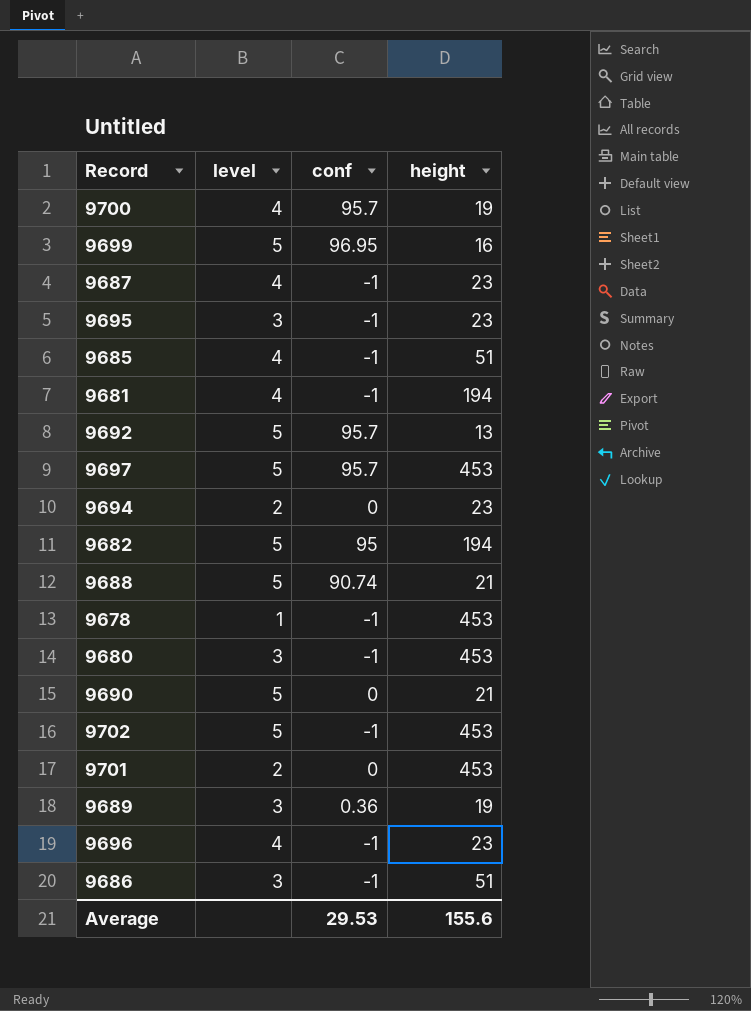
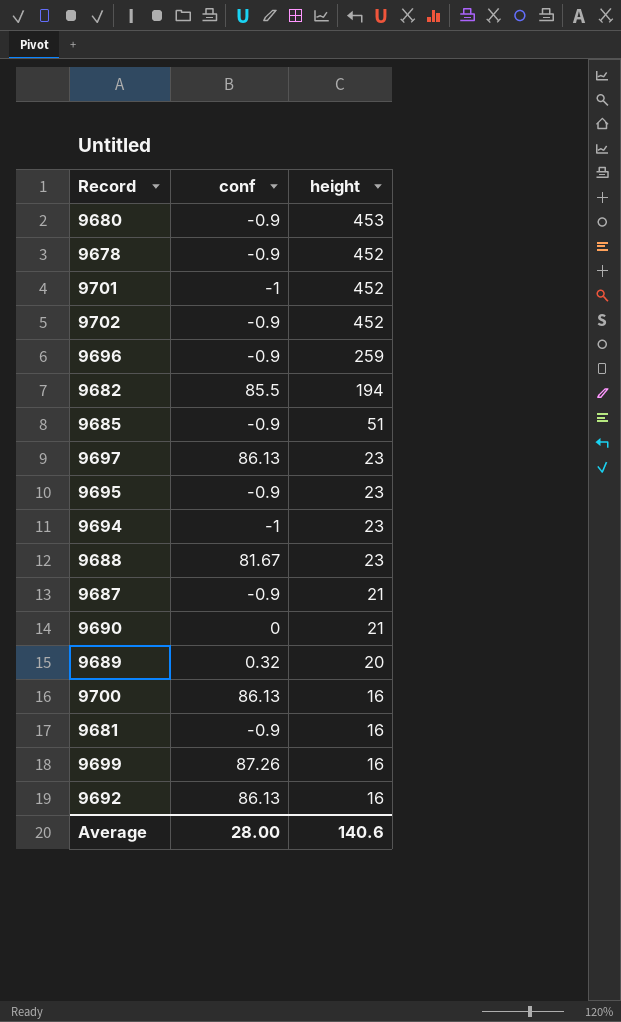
row order: none -> height descending
column level | position: 2 -> none
row 9686: 3 | -1 | 51 -> none
9680 | conf: -1 -> -0.9
9678 | conf: -1 -> -0.9
9678 | height: 453 -> 452
9701 | conf: 0 -> -1
9701 | height: 453 -> 452
9702 | conf: -1 -> -0.9
9702 | height: 453 -> 452
9696 | conf: -1 -> -0.9
9696 | height: 23 -> 259
9682 | conf: 95 -> 85.5
9685 | conf: -1 -> -0.9
9697 | conf: 95.7 -> 86.13
9697 | height: 453 -> 23
9695 | conf: -1 -> -0.9
9694 | conf: 0 -> -1
9688 | conf: 90.74 -> 81.67
9688 | height: 21 -> 23
9687 | conf: -1 -> -0.9
9687 | height: 23 -> 21
9689 | conf: 0.36 -> 0.32
9689 | height: 19 -> 20
9700 | conf: 95.7 -> 86.13
9700 | height: 19 -> 16
9681 | conf: -1 -> -0.9
9681 | height: 194 -> 16
9699 | conf: 96.95 -> 87.26
9692 | conf: 95.7 -> 86.13
9692 | height: 13 -> 16
Average | conf: 29.53 -> 28.00
Average | height: 155.6 -> 140.6

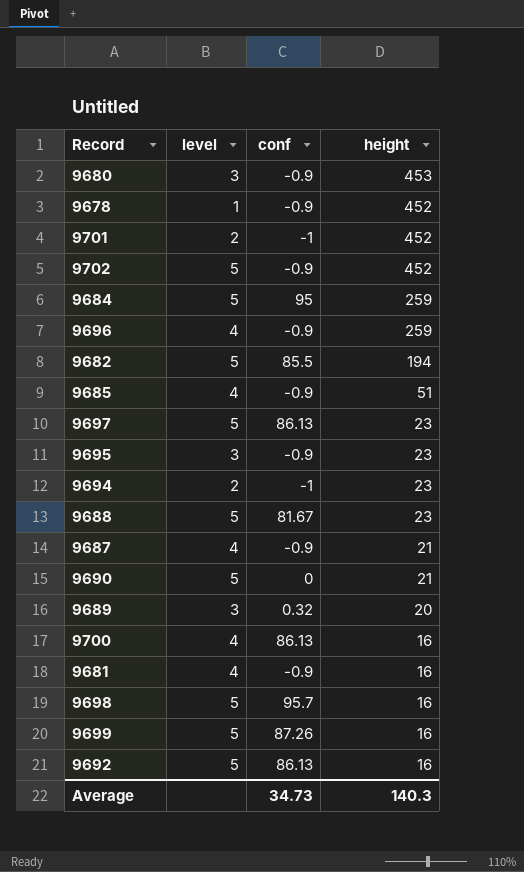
column level | position: none -> 2
row 9684: none -> 5 | 95 | 259
row 9698: none -> 5 | 95.7 | 16
Average | conf: 28.00 -> 34.73
Average | height: 140.6 -> 140.3

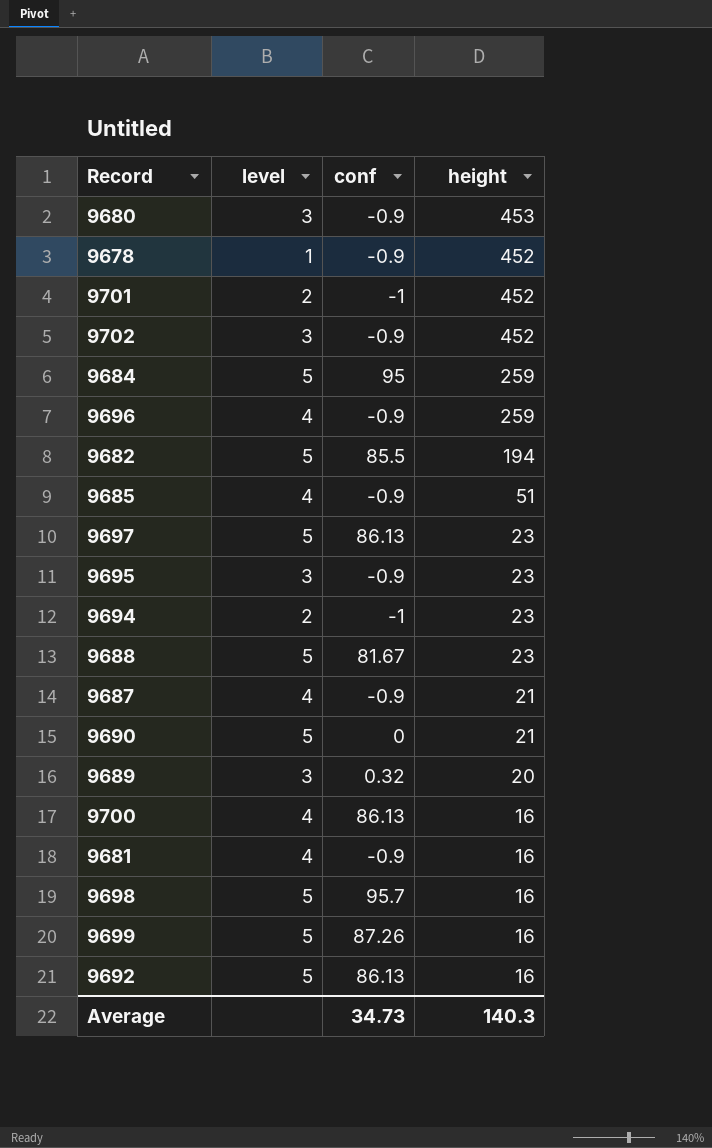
9702 | level: 5 -> 3

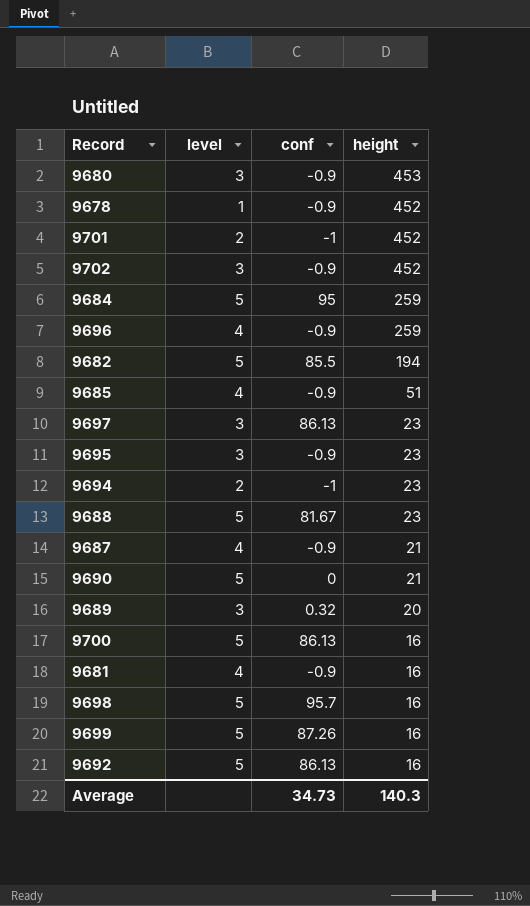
9697 | level: 5 -> 3
9700 | level: 4 -> 5

